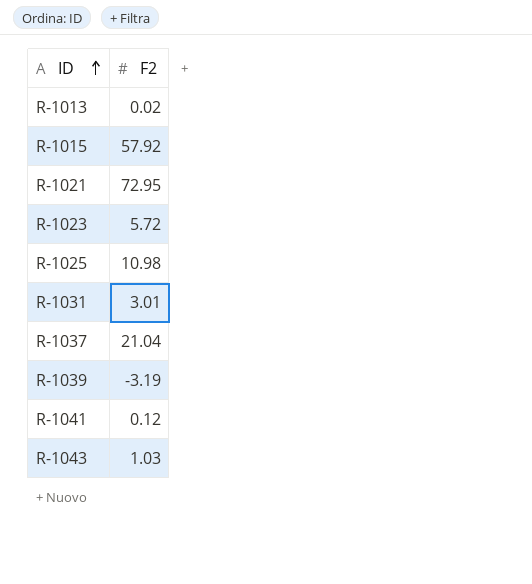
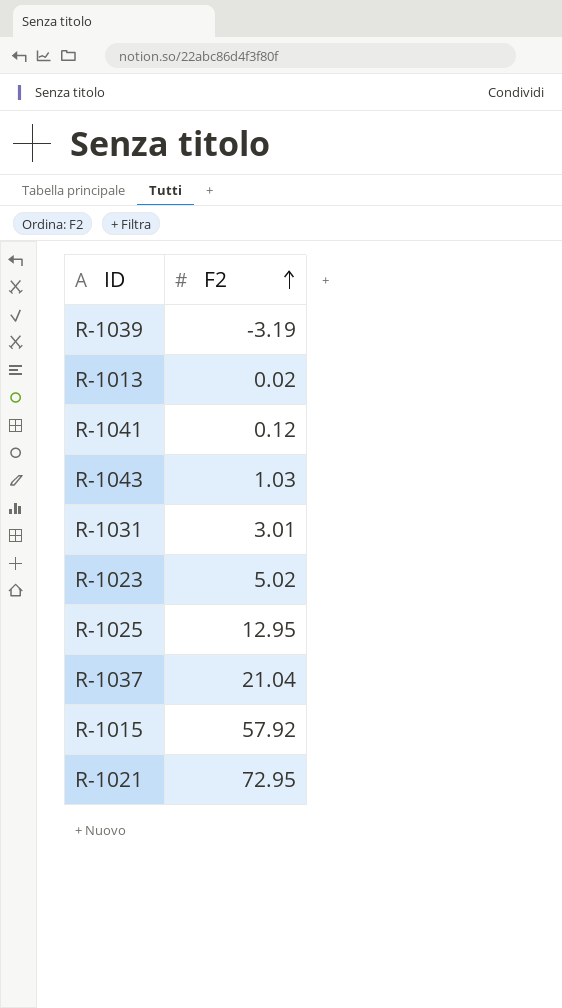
row order: ID ascending -> F2 ascending
R-1023 | F2: 5.72 -> 5.02
R-1025 | F2: 10.98 -> 12.95

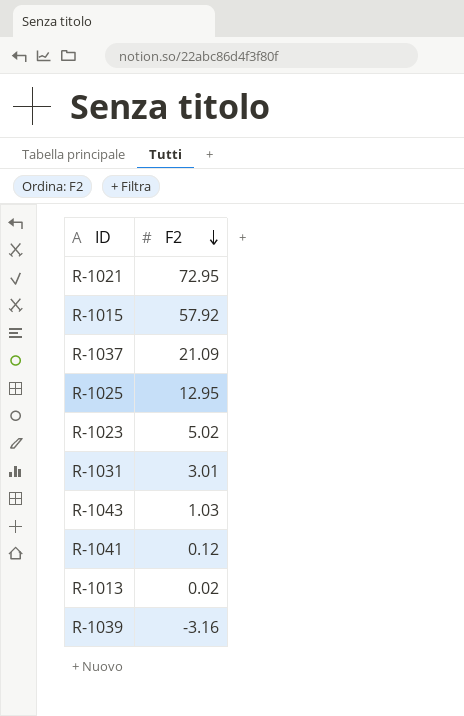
row order: F2 ascending -> F2 descending
R-1037 | F2: 21.04 -> 21.09
R-1039 | F2: -3.19 -> -3.16

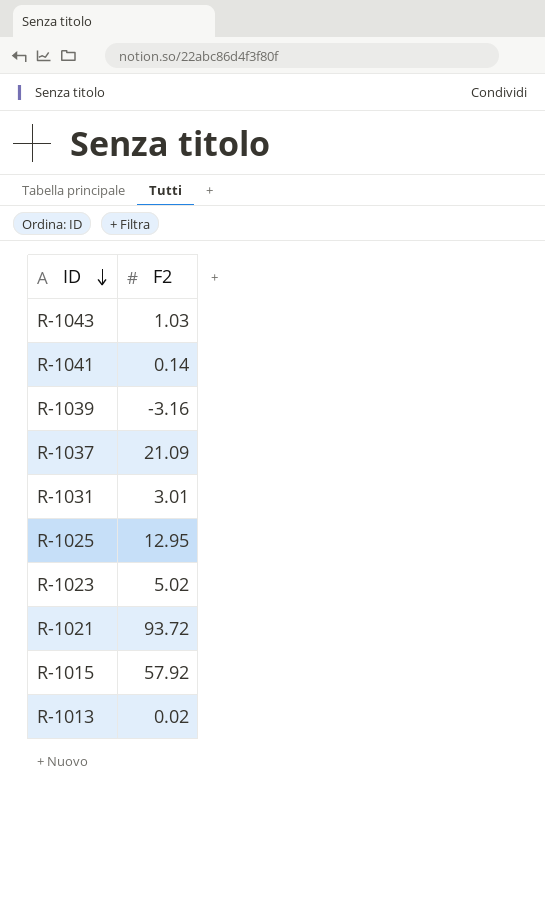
row order: F2 descending -> ID descending
R-1041 | F2: 0.12 -> 0.14
R-1021 | F2: 72.95 -> 93.72

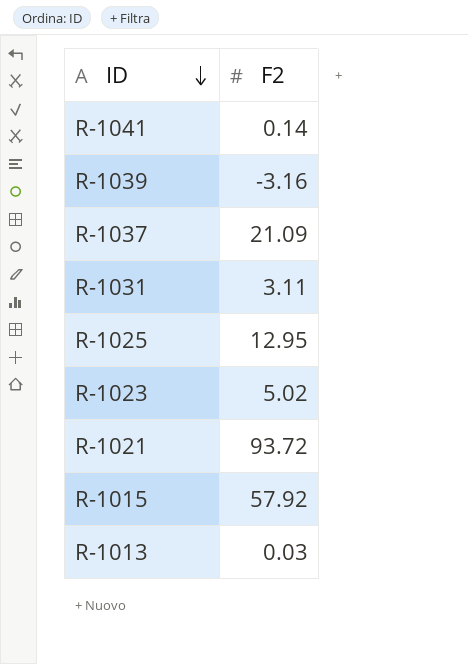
row R-1043: 1.03 -> none
R-1031 | F2: 3.01 -> 3.11
R-1013 | F2: 0.02 -> 0.03

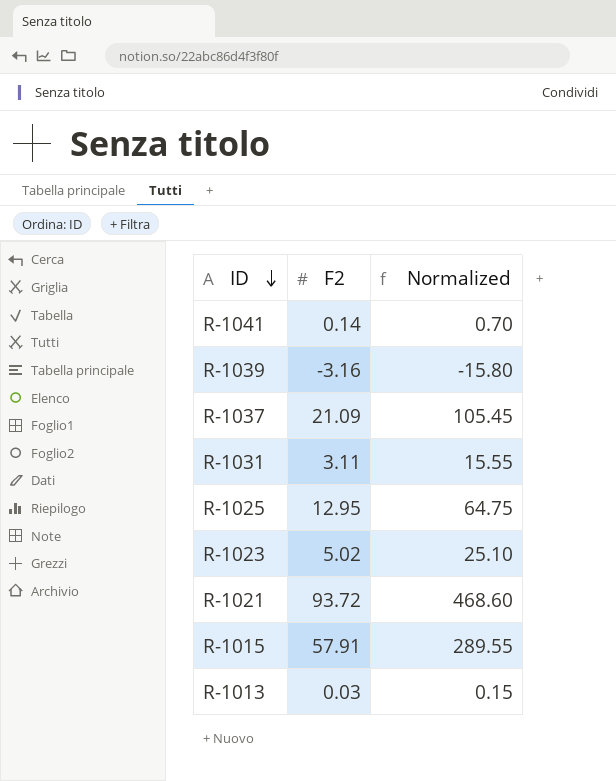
column Normalized | formula: none -> [F2] * 5
R-1015 | F2: 57.92 -> 57.91

